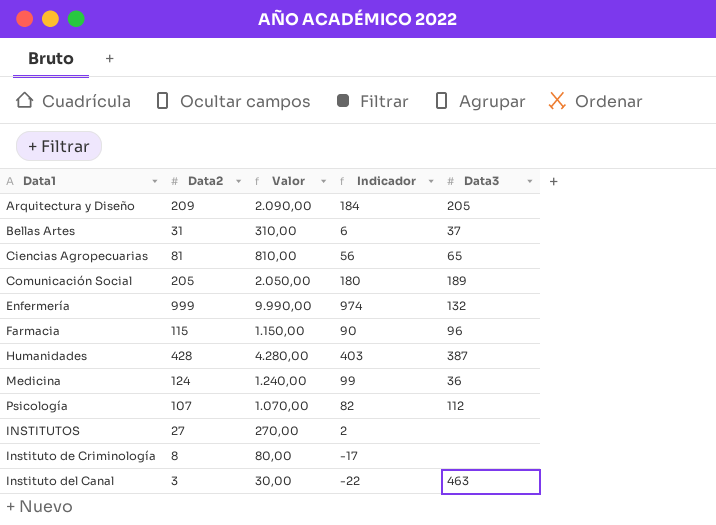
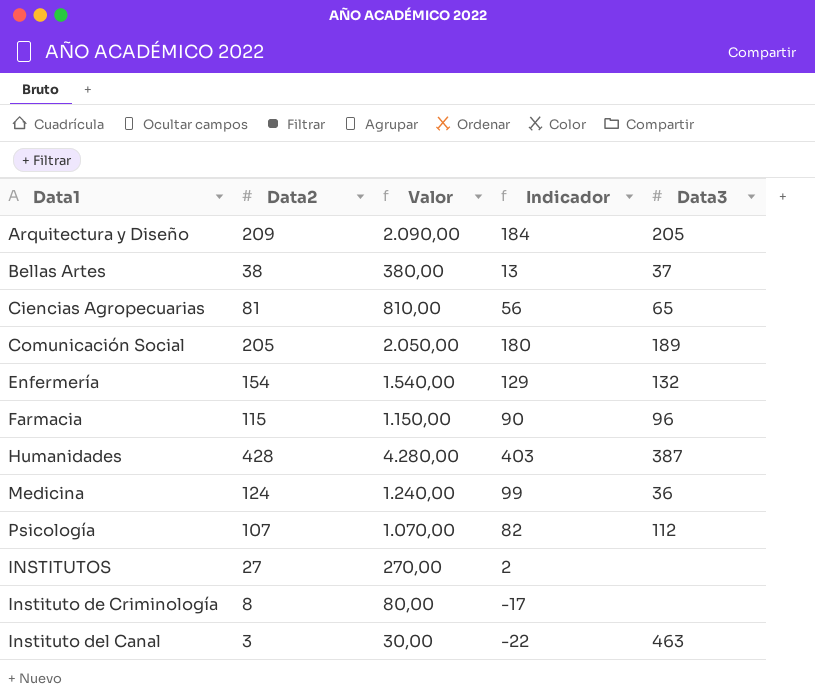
Bellas Artes | Data2: 31 -> 38
Bellas Artes | Valor: 310,00 -> 380,00
Bellas Artes | Indicador: 6 -> 13
Enfermería | Data2: 999 -> 154
Enfermería | Valor: 9.990,00 -> 1.540,00
Enfermería | Indicador: 974 -> 129

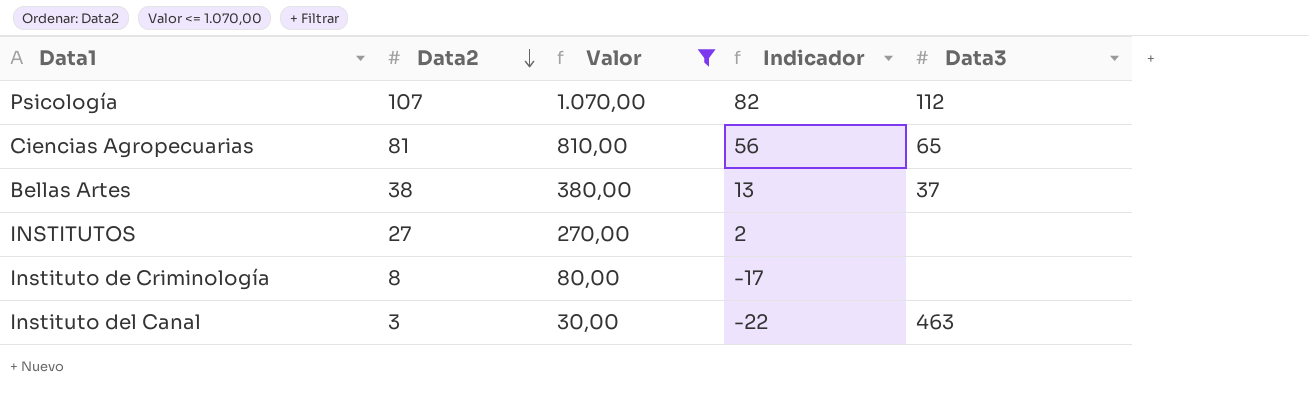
filter: none -> Valor <= 1.070,00
row order: none -> Data2 descending

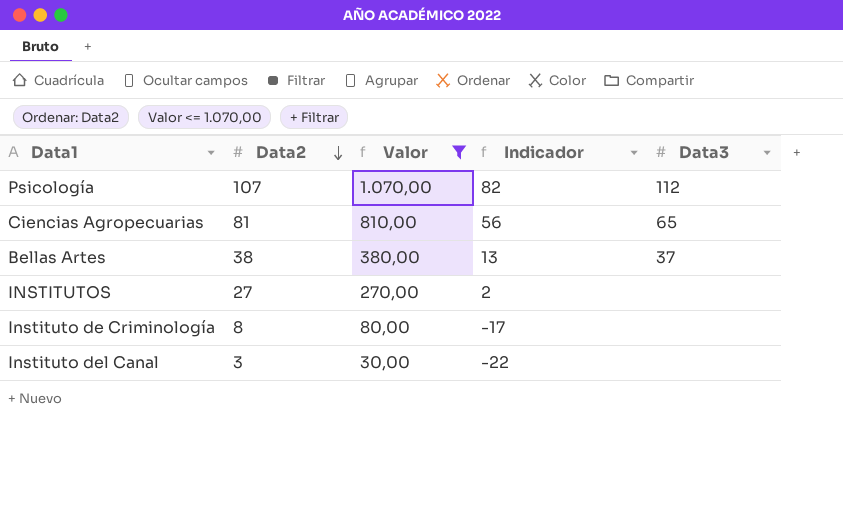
Instituto del Canal | Data3: 463 -> none

